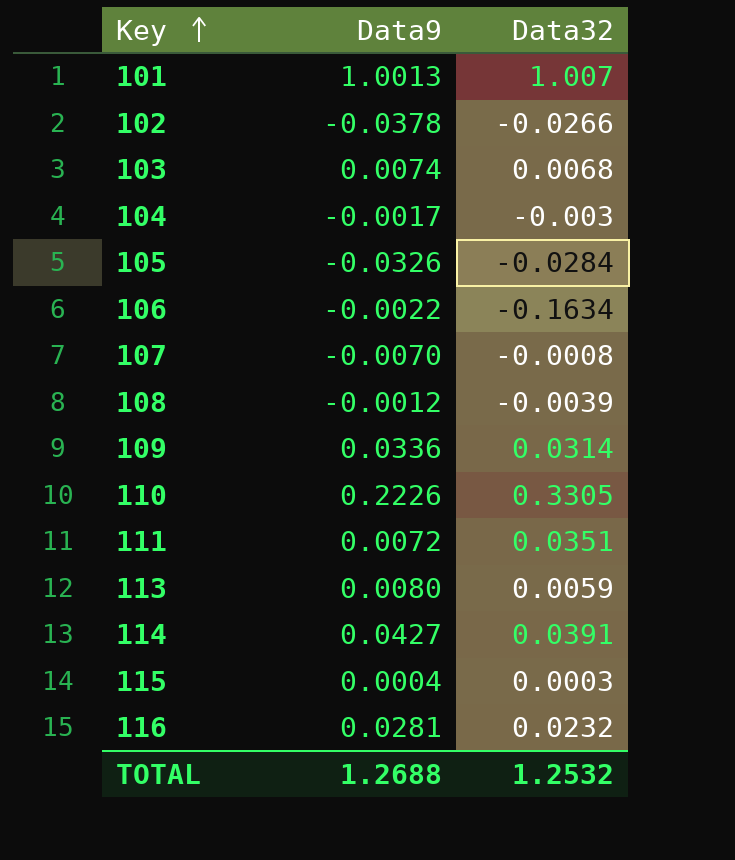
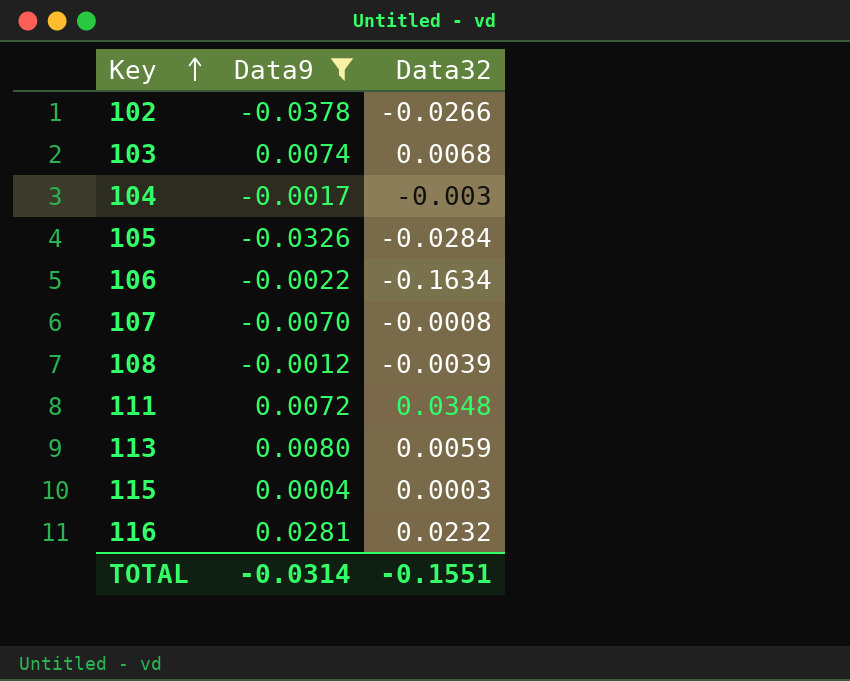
filter: none -> Data9 <= 0.0281
111 | Data32: 0.0351 -> 0.0348
TOTAL | Data9: 1.2688 -> -0.0314
TOTAL | Data32: 1.2532 -> -0.1551

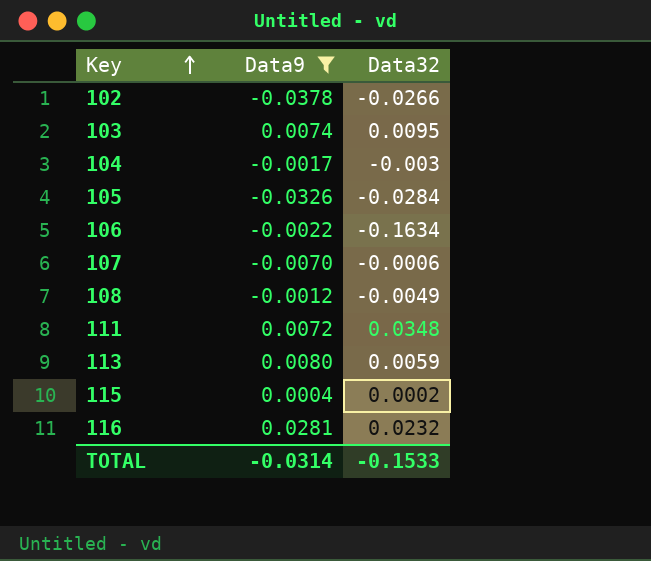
103 | Data32: 0.0068 -> 0.0095
107 | Data32: -0.0008 -> -0.0006
108 | Data32: -0.0039 -> -0.0049
115 | Data32: 0.0003 -> 0.0002
TOTAL | Data32: -0.1551 -> -0.1533

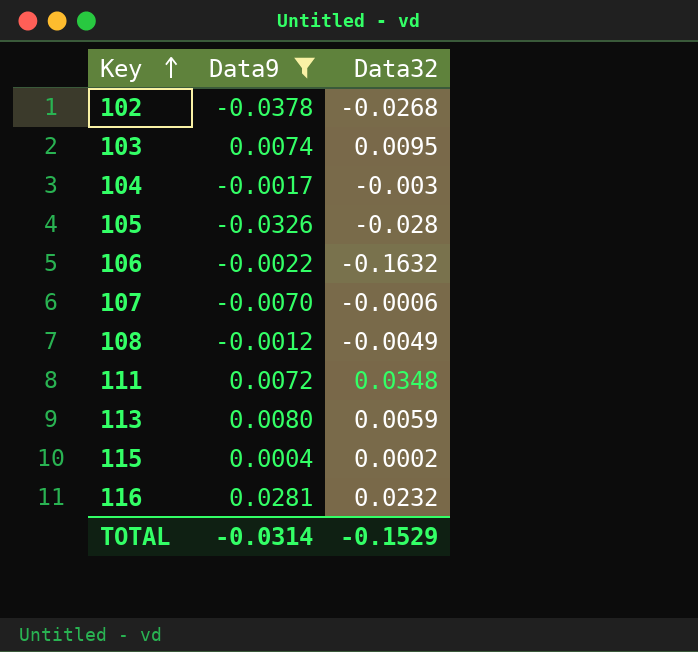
102 | Data32: -0.0266 -> -0.0268
105 | Data32: -0.0284 -> -0.028
106 | Data32: -0.1634 -> -0.1632
TOTAL | Data32: -0.1533 -> -0.1529

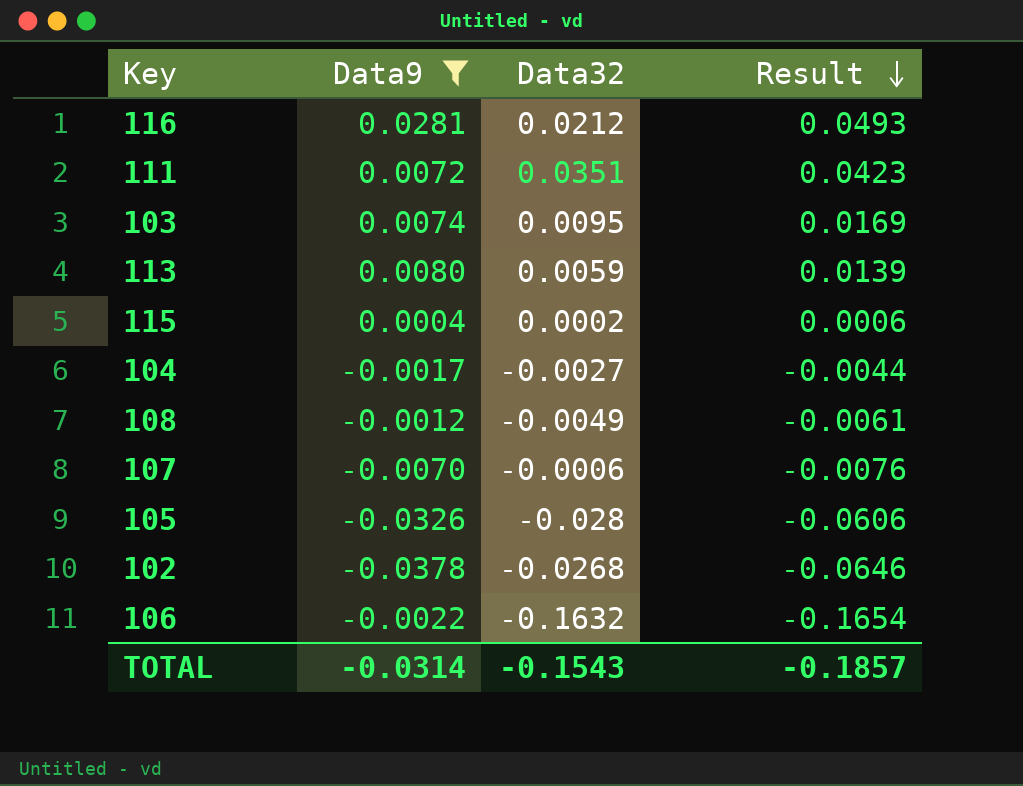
row order: Key ascending -> Result descending
column Result | formula: none -> [Data9] + [Data32]
116 | Data32: 0.0232 -> 0.0212
111 | Data32: 0.0348 -> 0.0351
104 | Data32: -0.003 -> -0.0027
TOTAL | Data32: -0.1529 -> -0.1543

